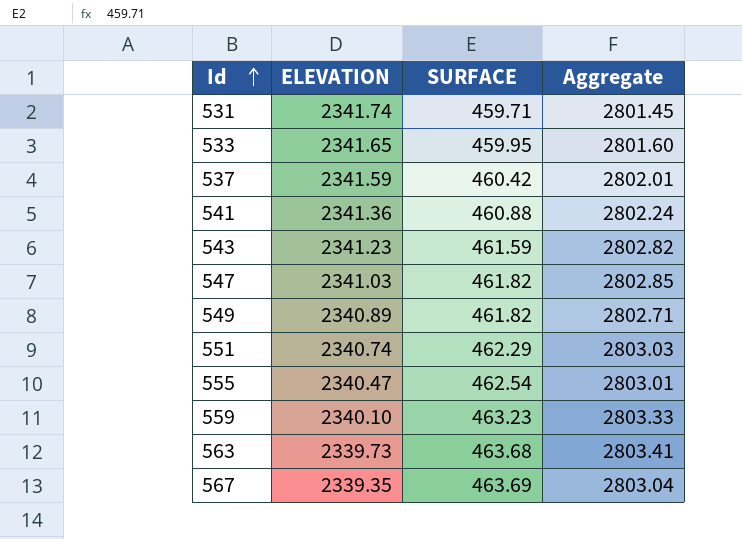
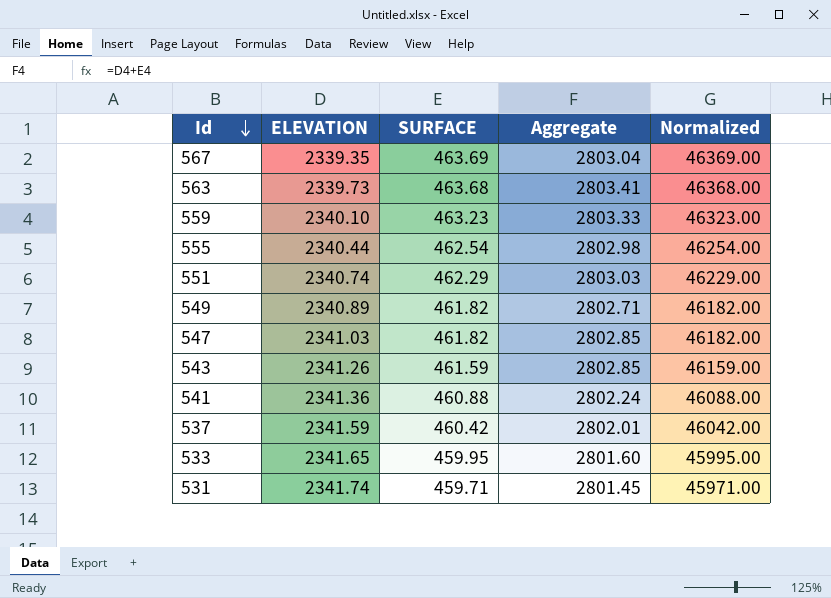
row order: Id ascending -> Id descending
column Normalized | formula: none -> [SURFACE] * 100
555 | ELEVATION: 2340.47 -> 2340.44
555 | Aggregate: 2803.01 -> 2802.98
543 | ELEVATION: 2341.23 -> 2341.26
543 | Aggregate: 2802.82 -> 2802.85

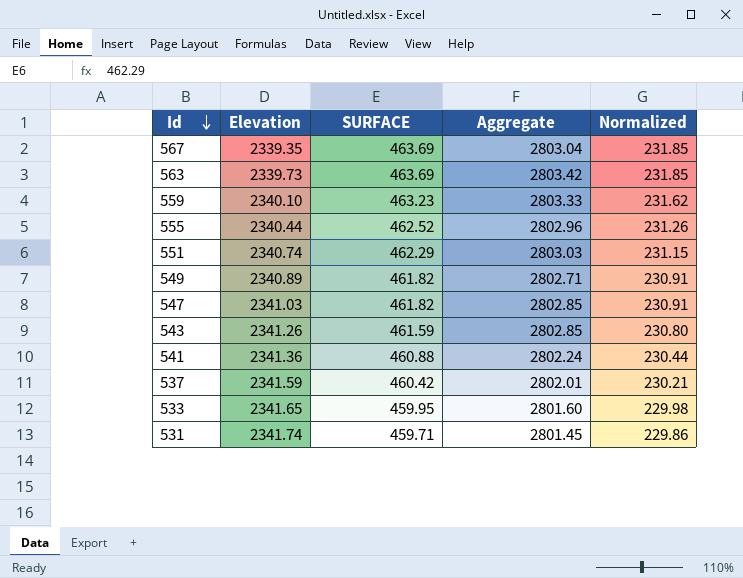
column name: ELEVATION -> Elevation
column Normalized | formula: [SURFACE] * 100 -> [SURFACE] * 0.5
563 | SURFACE: 463.68 -> 463.69
563 | Aggregate: 2803.41 -> 2803.42
555 | SURFACE: 462.54 -> 462.52
555 | Aggregate: 2802.98 -> 2802.96

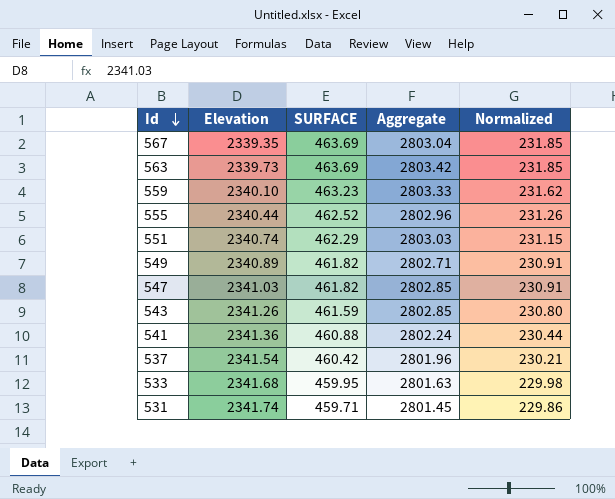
537 | Elevation: 2341.59 -> 2341.54
537 | Aggregate: 2802.01 -> 2801.96
533 | Elevation: 2341.65 -> 2341.68
533 | Aggregate: 2801.60 -> 2801.63

